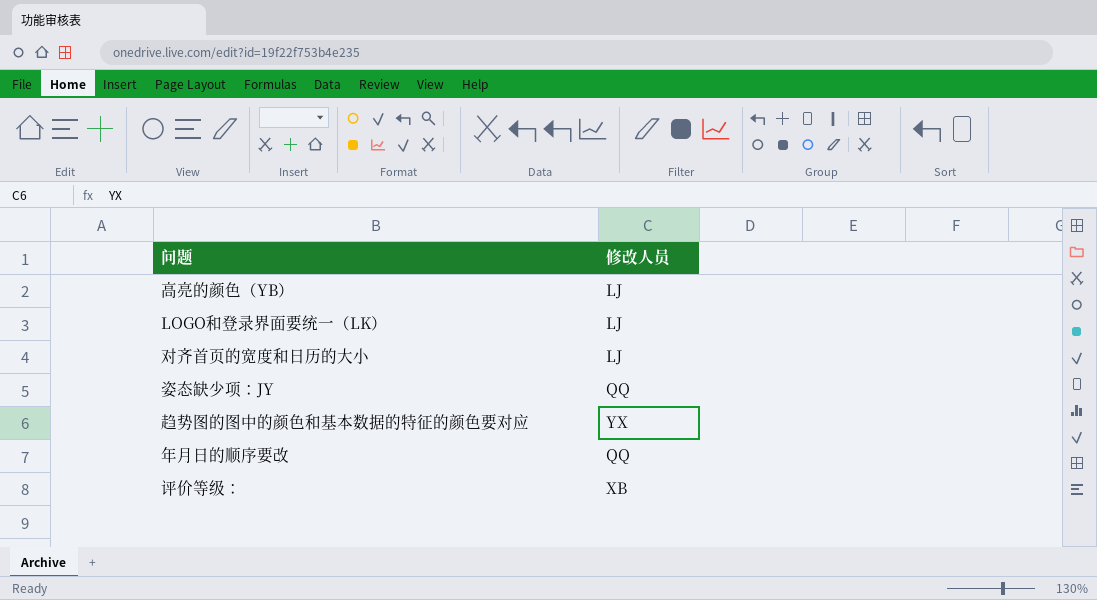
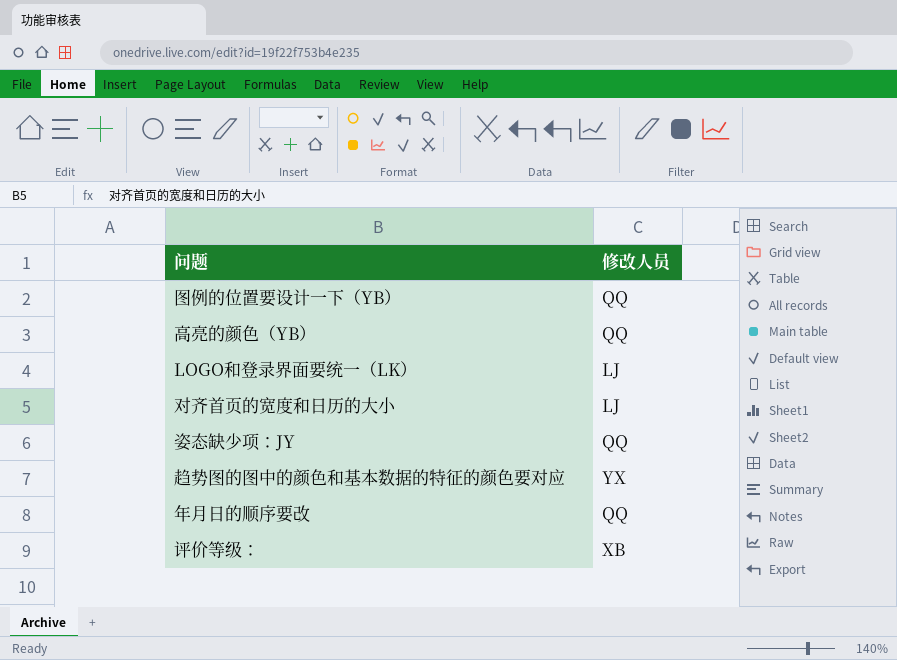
row 图例的位置要设计一下（YB）: none -> QQ
高亮的颜色（YB） | 修改人员: LJ -> QQ

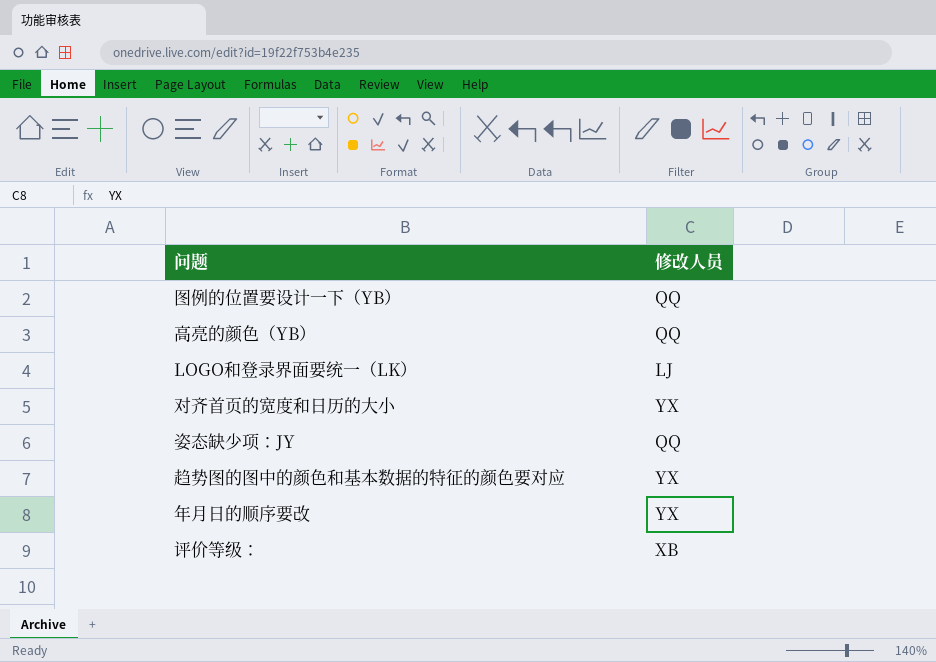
对齐首页的宽度和日历的大小 | 修改人员: LJ -> YX
年月日的顺序要改 | 修改人员: QQ -> YX

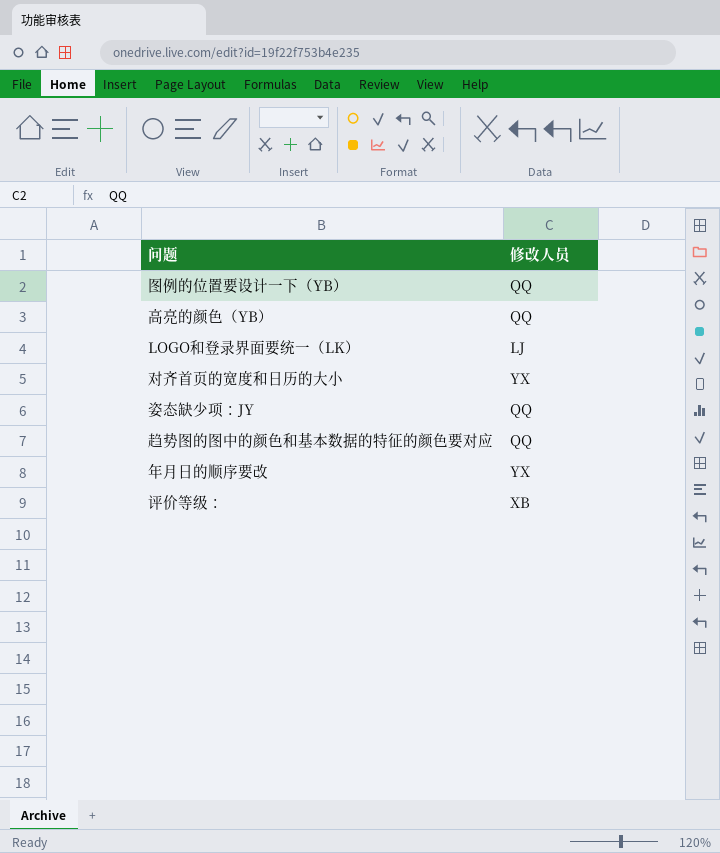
趋势图的图中的颜色和基本数据的特征的颜色要对应 | 修改人员: YX -> QQ

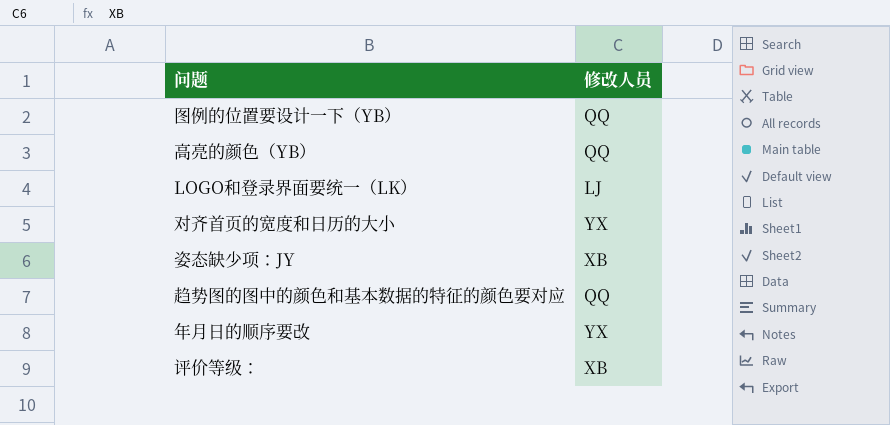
姿态缺少项：JY | 修改人员: QQ -> XB

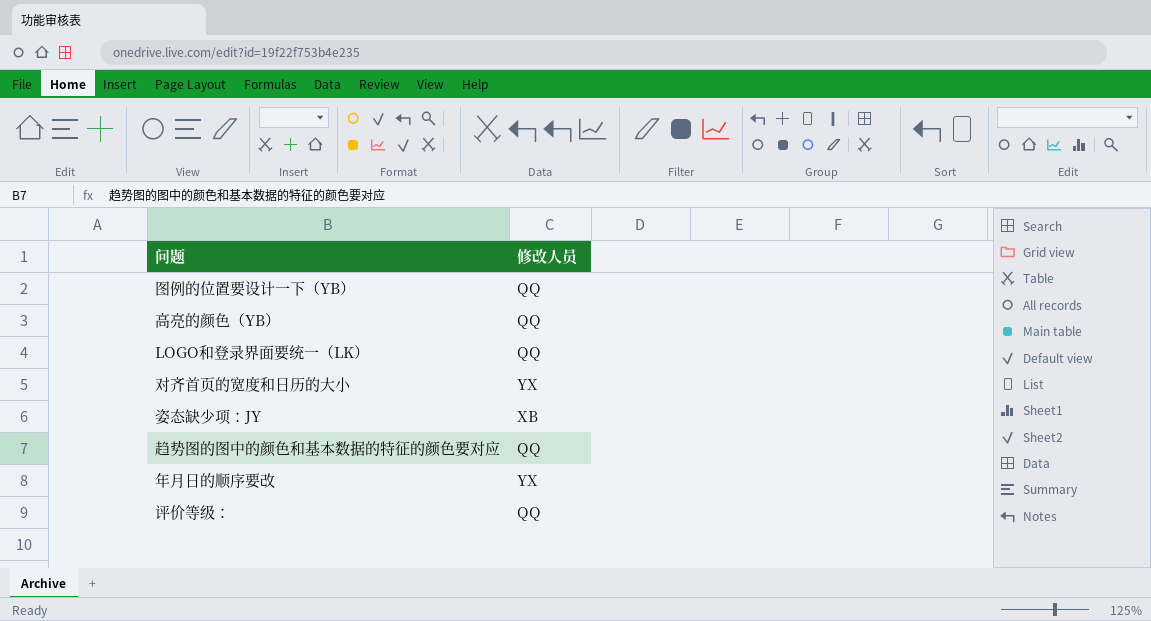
LOGO和登录界面要统一（LK） | 修改人员: LJ -> QQ
评价等级： | 修改人员: XB -> QQ

